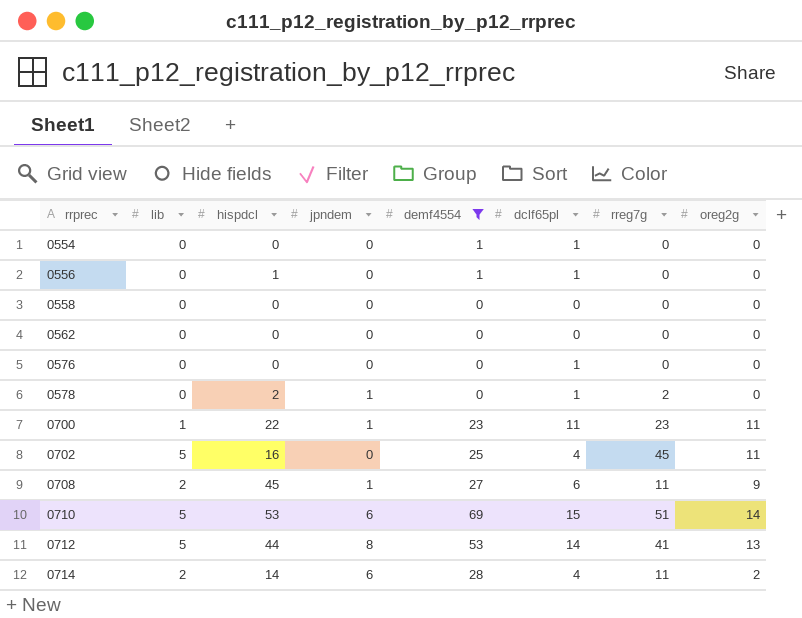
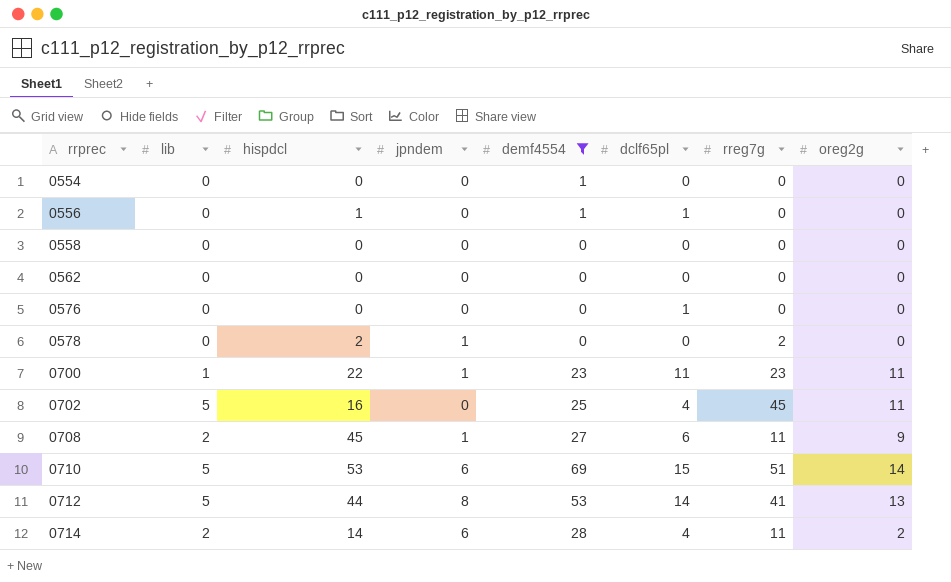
0554 | dclf65pl: 1 -> 0
0578 | dclf65pl: 1 -> 0

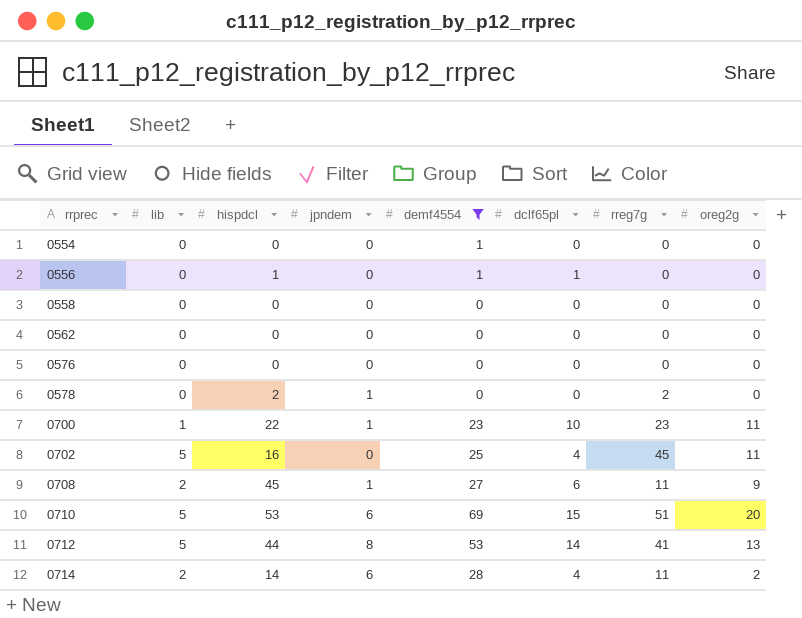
0576 | dclf65pl: 1 -> 0
0700 | dclf65pl: 11 -> 10
0710 | oreg2g: 14 -> 20

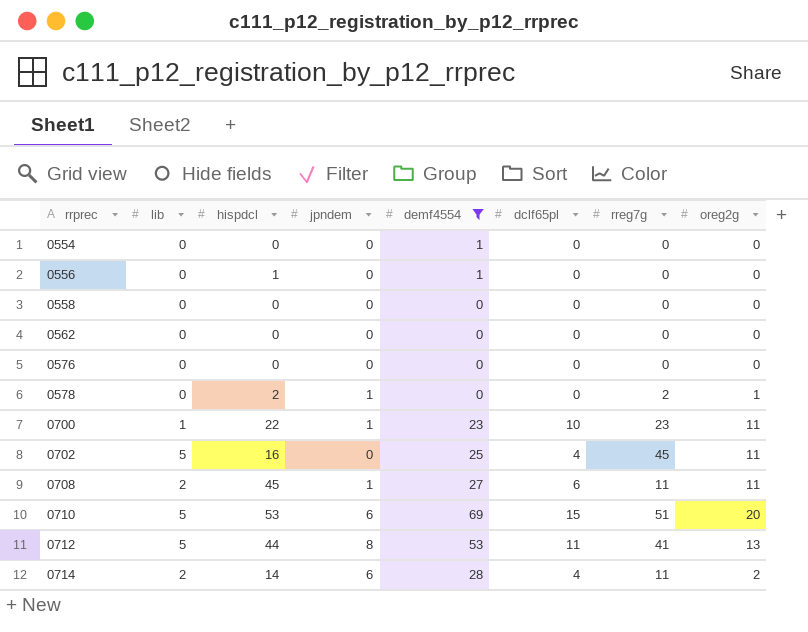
0556 | dclf65pl: 1 -> 0
0578 | oreg2g: 0 -> 1
0708 | oreg2g: 9 -> 11
0712 | dclf65pl: 14 -> 11

